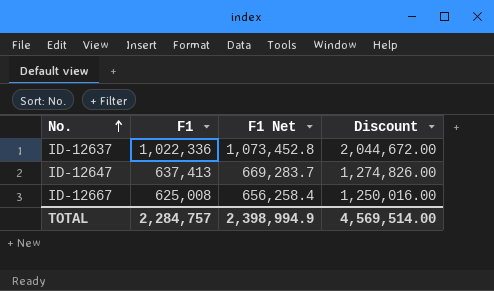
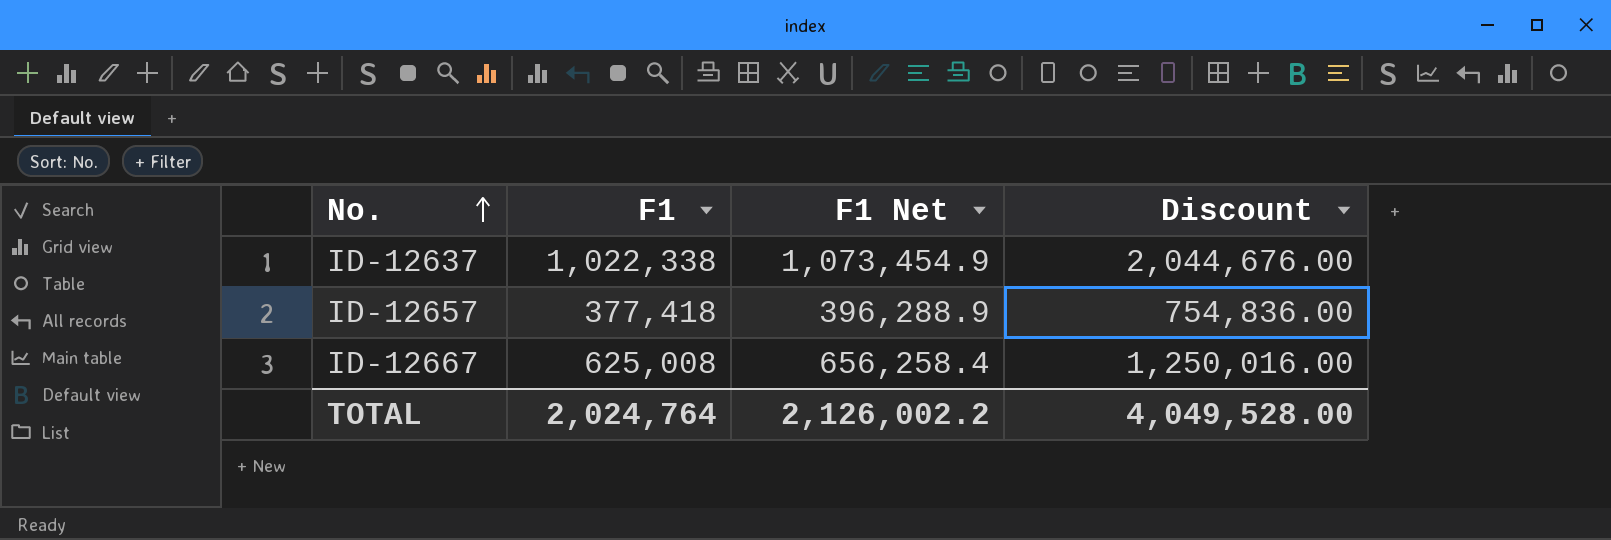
row ID-12647: 637,413 | 669,283.7 | 1,274,826.00 -> none
ID-12637 | F1: 1,022,336 -> 1,022,338
ID-12637 | F1 Net: 1,073,452.8 -> 1,073,454.9
ID-12637 | Discount: 2,044,672.00 -> 2,044,676.00
row ID-12657: none -> 377,418 | 396,288.9 | 754,836.00
TOTAL | F1: 2,284,757 -> 2,024,764
TOTAL | F1 Net: 2,398,994.9 -> 2,126,002.2
TOTAL | Discount: 4,569,514.00 -> 4,049,528.00

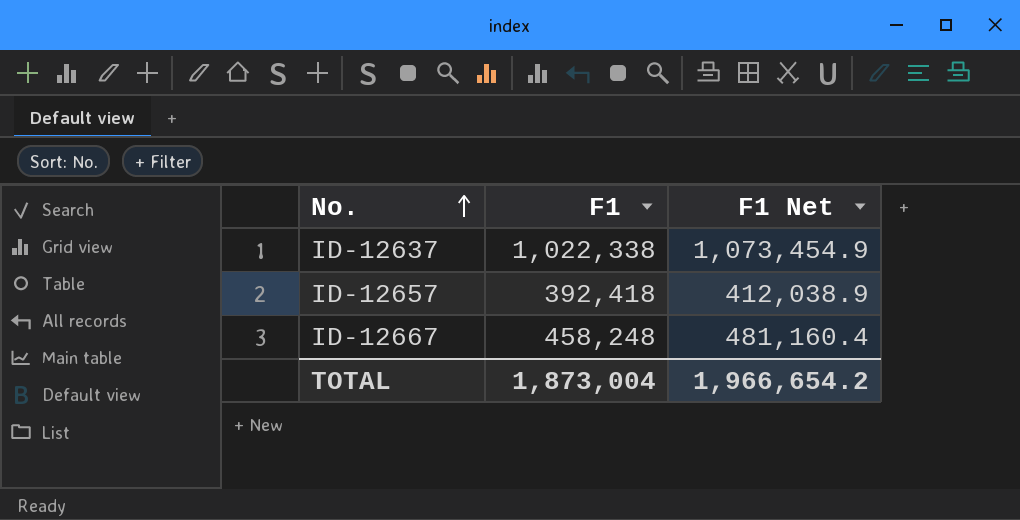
column Discount | formula: [F1] * 2 -> none
ID-12657 | F1: 377,418 -> 392,418
ID-12657 | F1 Net: 396,288.9 -> 412,038.9
ID-12667 | F1: 625,008 -> 458,248
ID-12667 | F1 Net: 656,258.4 -> 481,160.4
TOTAL | F1: 2,024,764 -> 1,873,004
TOTAL | F1 Net: 2,126,002.2 -> 1,966,654.2

